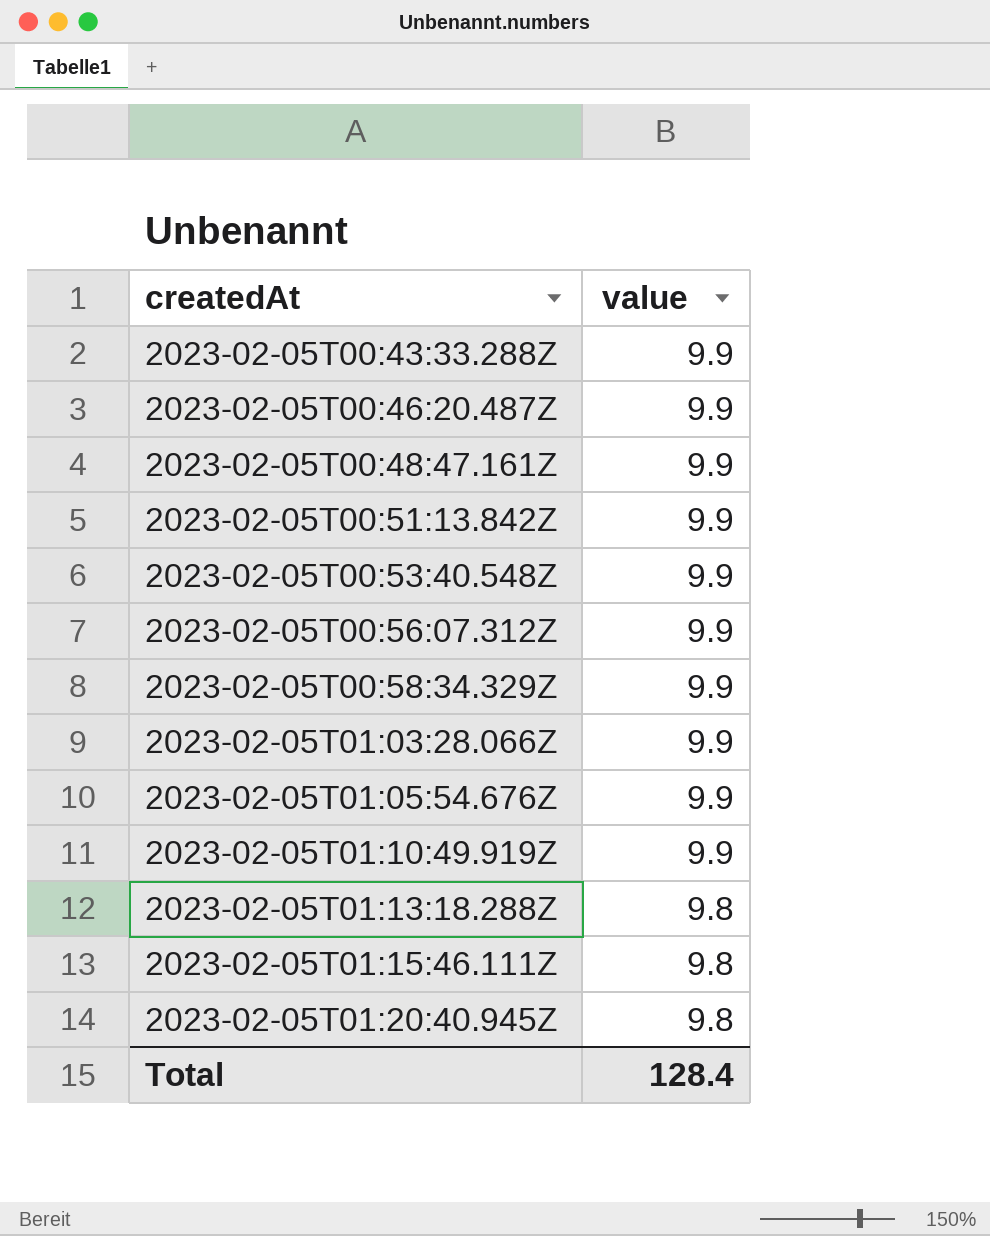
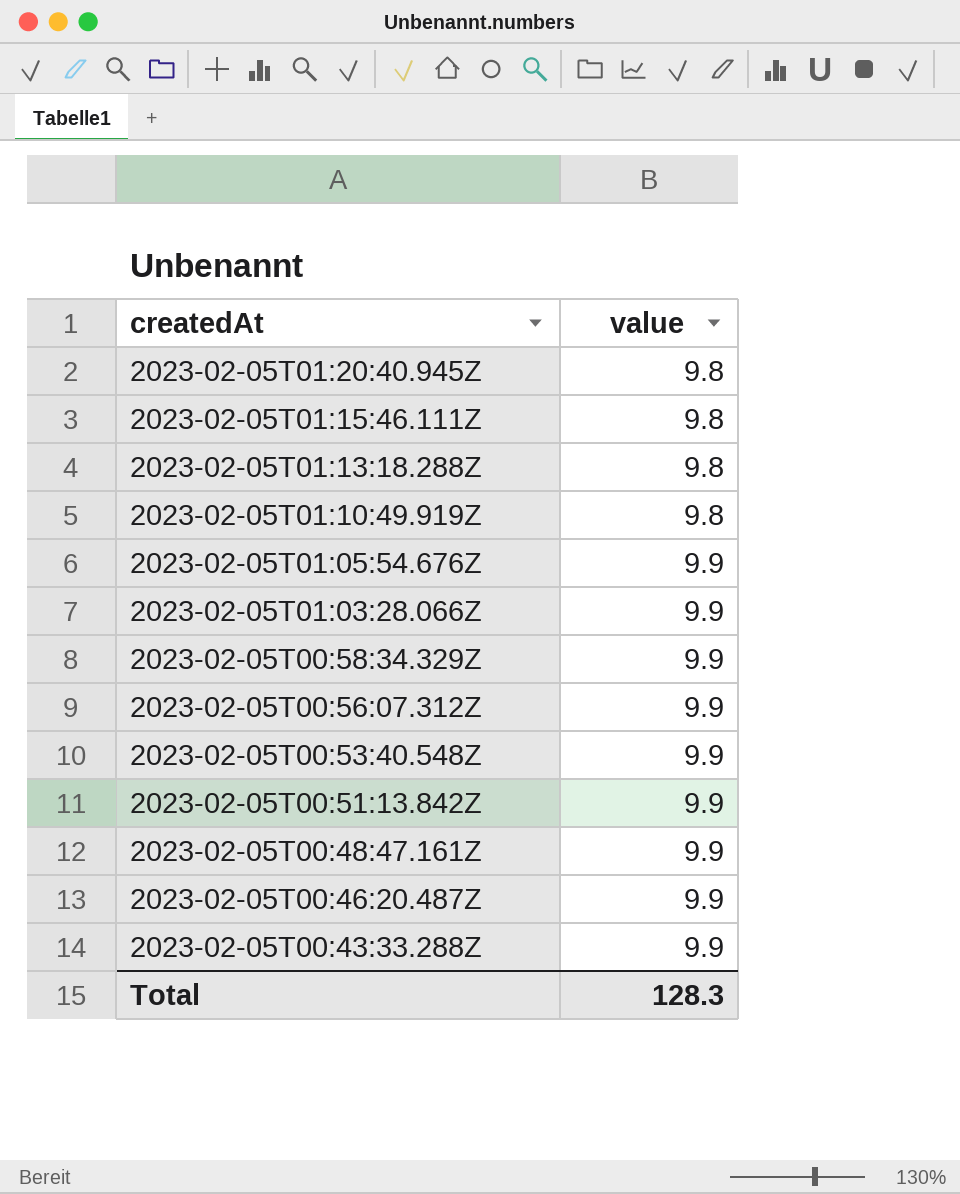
row order: createdAt ascending -> createdAt descending
2023-02-05T01:10:49.919Z | value: 9.9 -> 9.8
Total | value: 128.4 -> 128.3

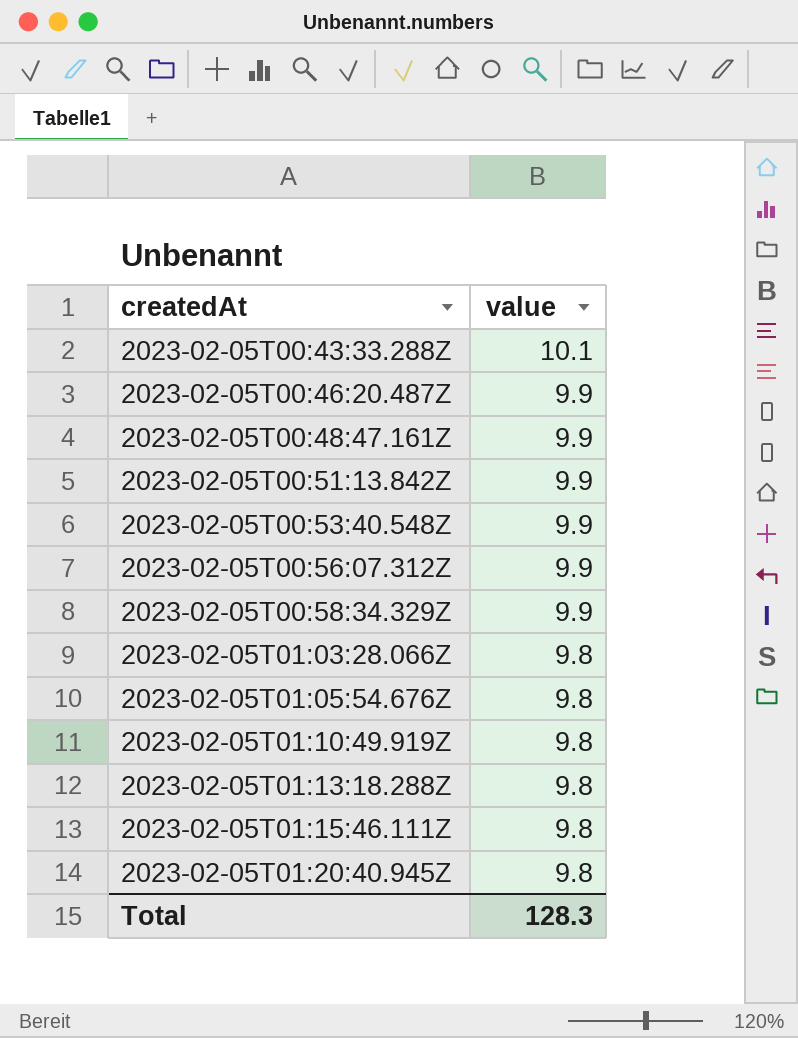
row order: createdAt descending -> createdAt ascending
2023-02-05T00:43:33.288Z | value: 9.9 -> 10.1
2023-02-05T01:03:28.066Z | value: 9.9 -> 9.8
2023-02-05T01:05:54.676Z | value: 9.9 -> 9.8

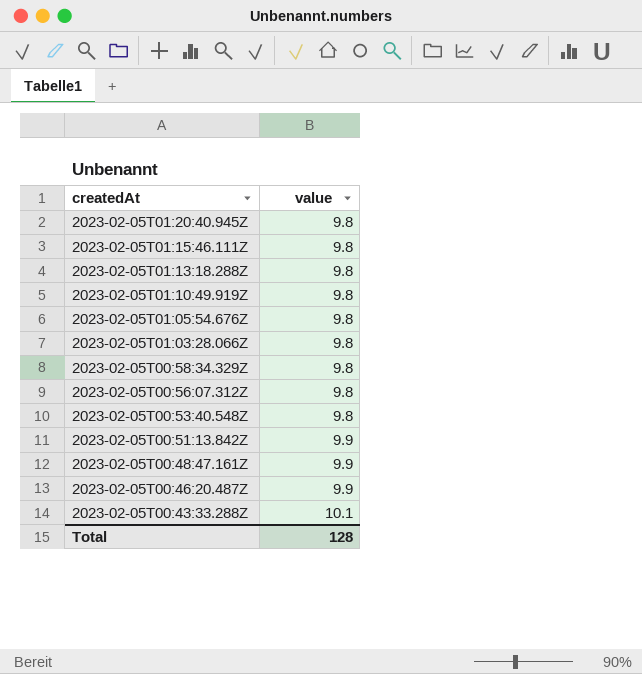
row order: createdAt ascending -> createdAt descending
2023-02-05T00:58:34.329Z | value: 9.9 -> 9.8
2023-02-05T00:56:07.312Z | value: 9.9 -> 9.8
2023-02-05T00:53:40.548Z | value: 9.9 -> 9.8
Total | value: 128.3 -> 128

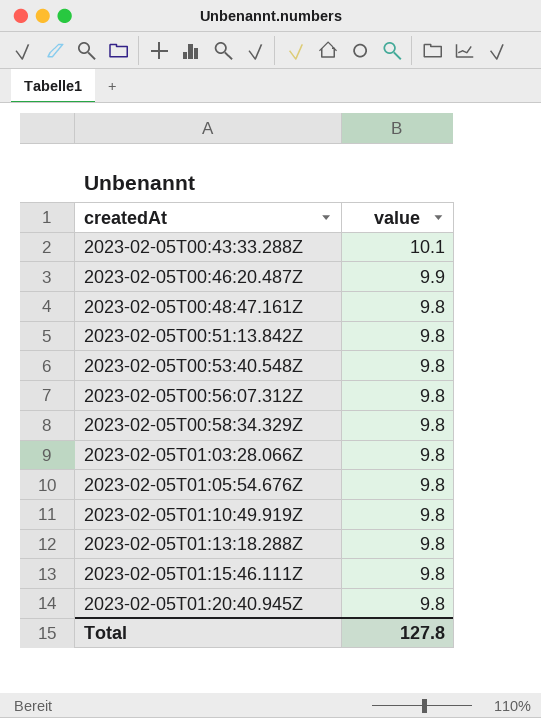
row order: createdAt descending -> createdAt ascending
2023-02-05T00:48:47.161Z | value: 9.9 -> 9.8
2023-02-05T00:51:13.842Z | value: 9.9 -> 9.8
Total | value: 128 -> 127.8

